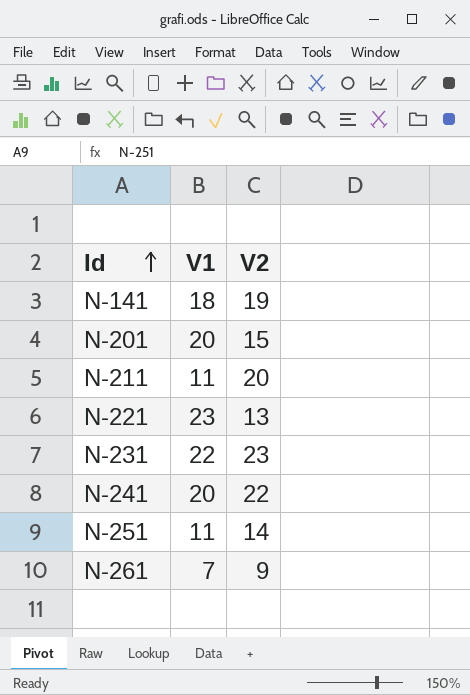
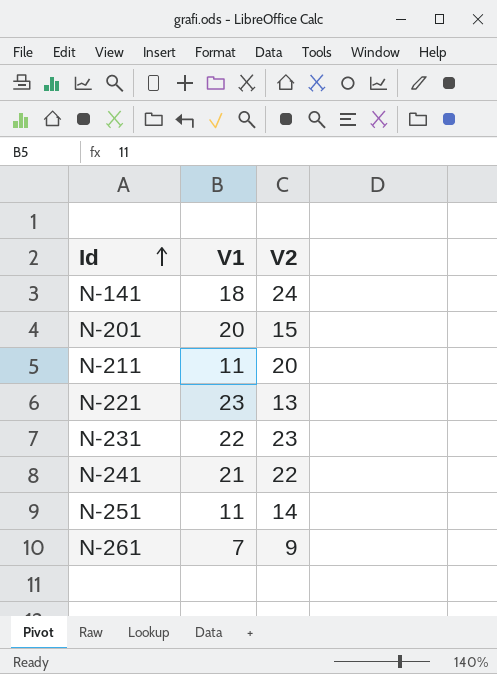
N-141 | V2: 19 -> 24
N-241 | V1: 20 -> 21

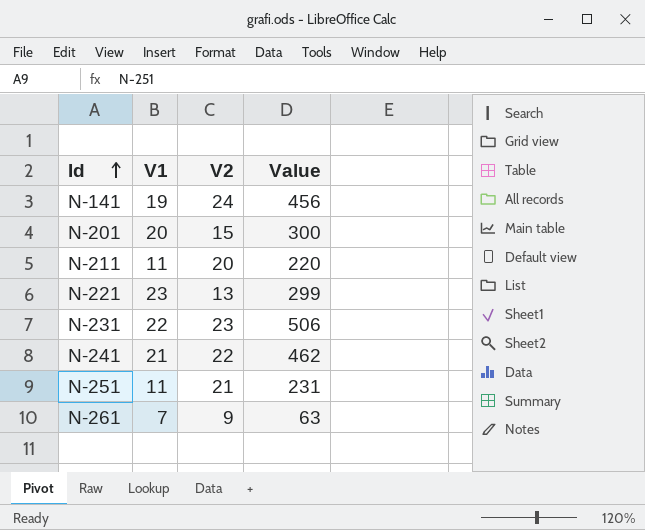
column Value | formula: none -> [V1] * [V2]
N-141 | V1: 18 -> 19
N-251 | V2: 14 -> 21

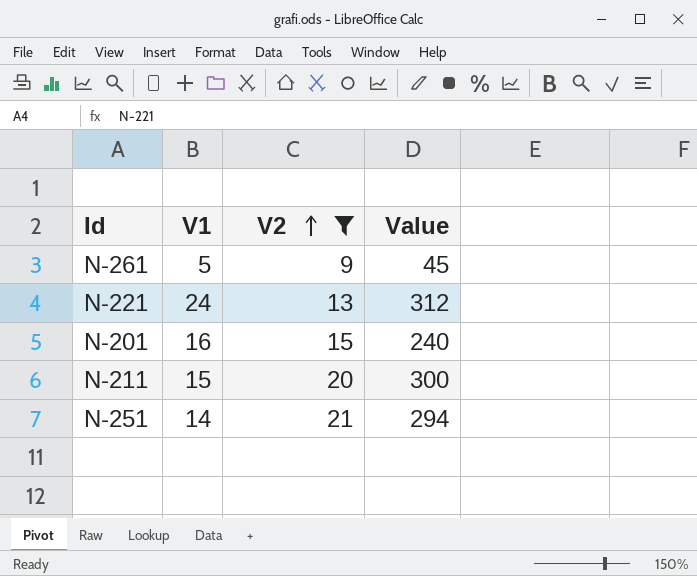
filter: none -> V2 <= 21
row order: Id ascending -> V2 ascending
N-261 | V1: 7 -> 5
N-261 | Value: 63 -> 45
N-221 | V1: 23 -> 24
N-221 | Value: 299 -> 312
N-201 | V1: 20 -> 16
N-201 | Value: 300 -> 240
N-211 | V1: 11 -> 15
N-211 | Value: 220 -> 300
N-251 | V1: 11 -> 14
N-251 | Value: 231 -> 294

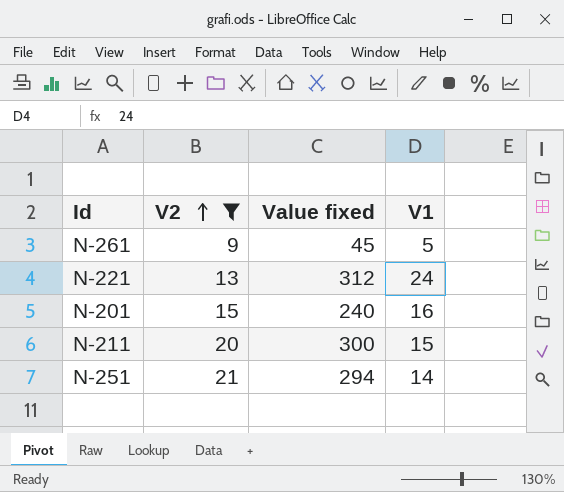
column name: Value -> Value fixed
column V1 | position: 2 -> 4

